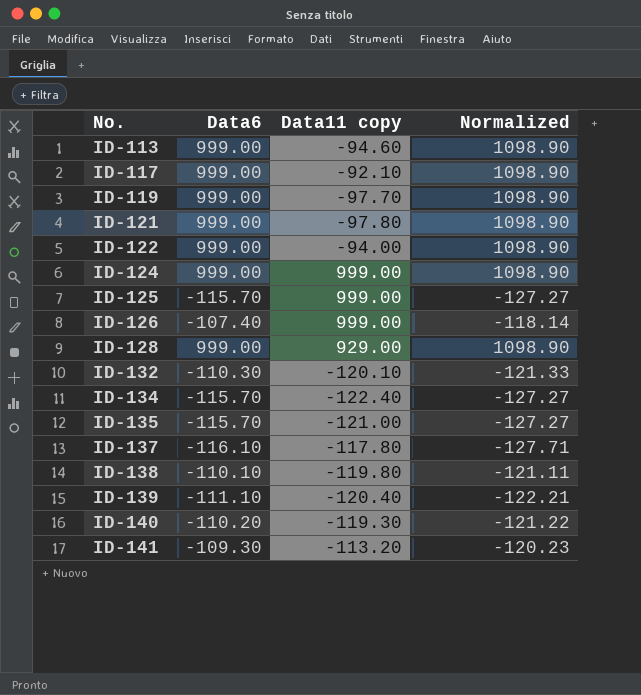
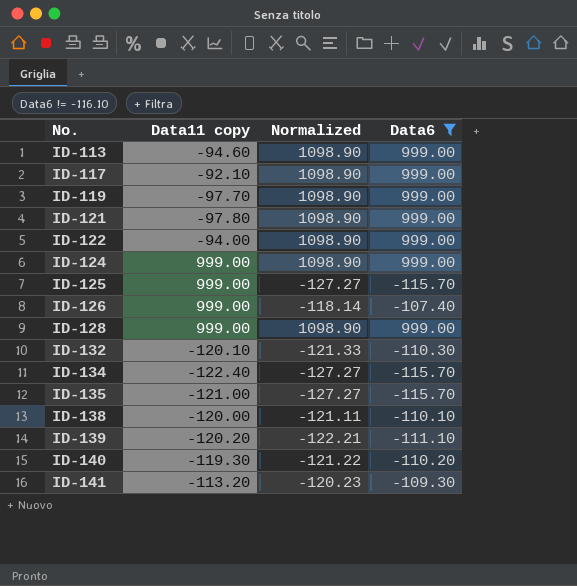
filter: none -> Data6 != -116.10
column Data6 | position: 2 -> 4
ID-128 | Data11 copy: 929.00 -> 999.00
ID-138 | Data11 copy: -119.80 -> -120.00
ID-139 | Data11 copy: -120.40 -> -120.20

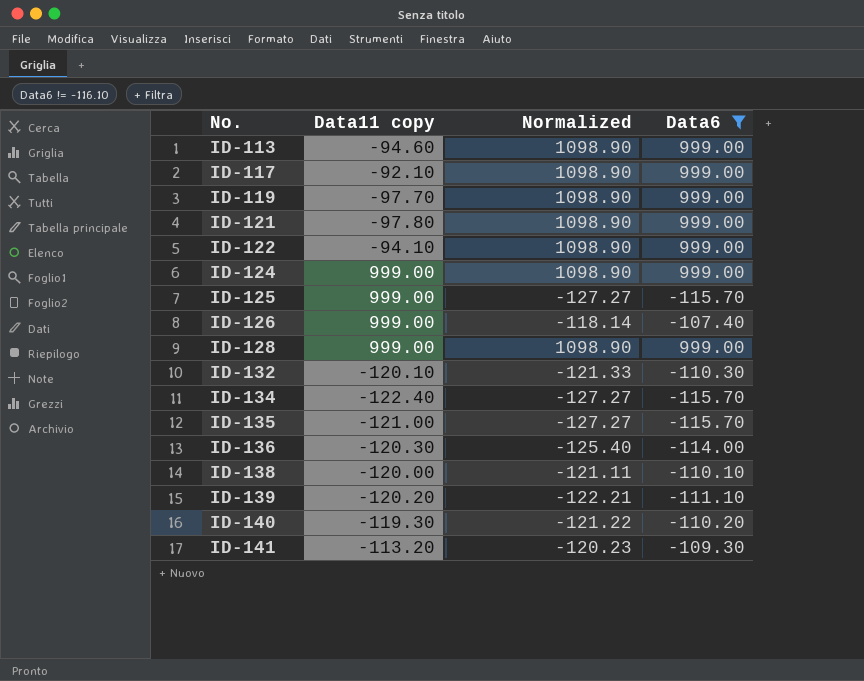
ID-122 | Data11 copy: -94.00 -> -94.10
row ID-136: none -> -120.30 | -125.40 | -114.00

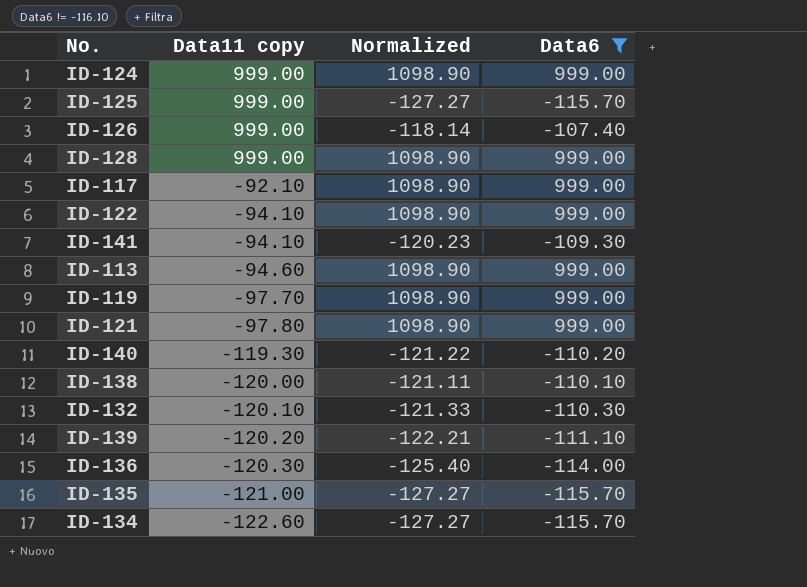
row order: No. ascending -> Data11 copy descending
ID-141 | Data11 copy: -113.20 -> -94.10
ID-134 | Data11 copy: -122.40 -> -122.60

